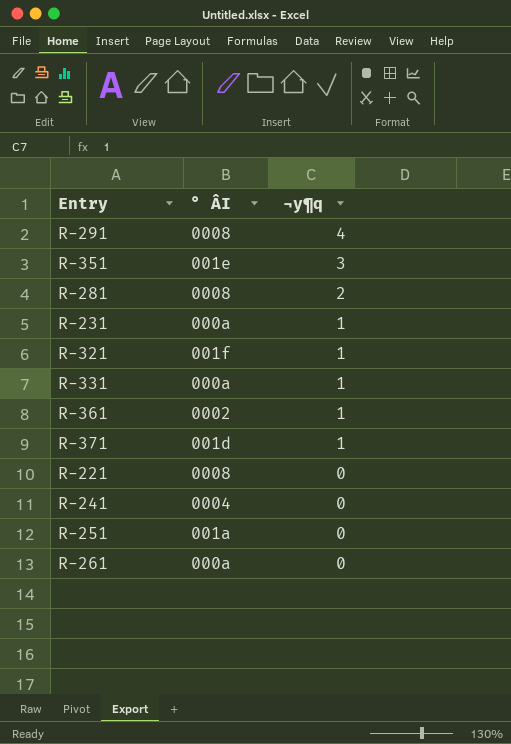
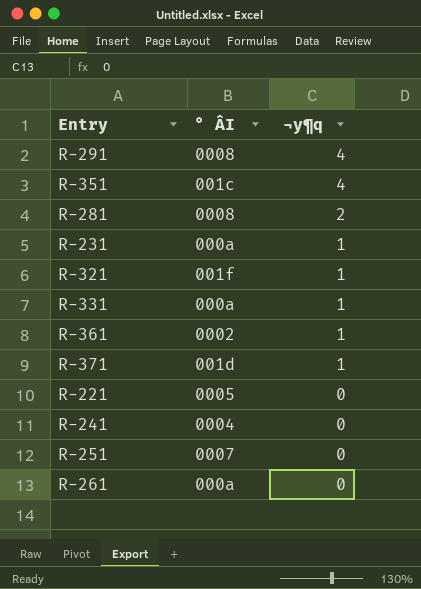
R-351 | ° ÂI: 001e -> 001c
R-351 | ¬y¶q: 3 -> 4
R-221 | ° ÂI: 0008 -> 0005
R-251 | ° ÂI: 001a -> 0007

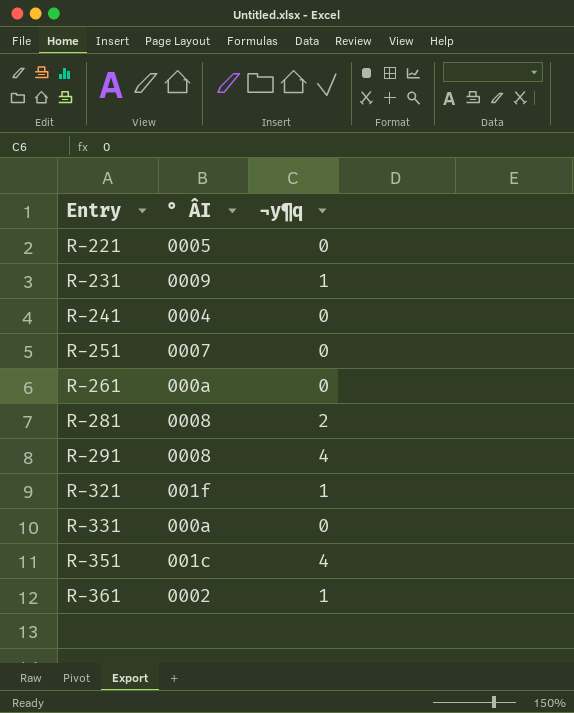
row order: ¬y¶q descending -> Entry ascending
row R-371: 001d | 1 -> none
R-231 | ° ÂI: 000a -> 0009
R-331 | ¬y¶q: 1 -> 0

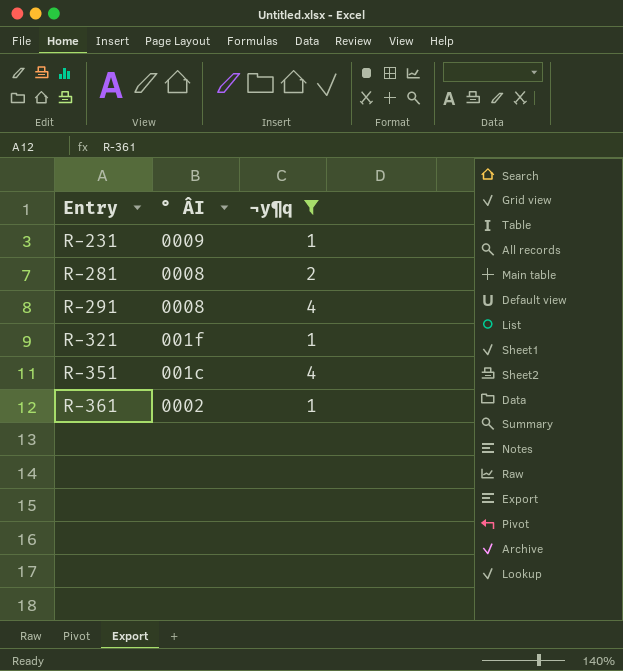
filter: none -> ¬y¶q != 0

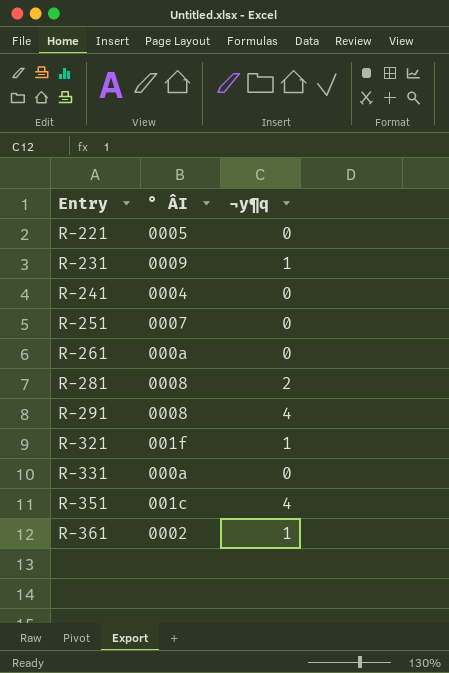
filter: ¬y¶q != 0 -> none

